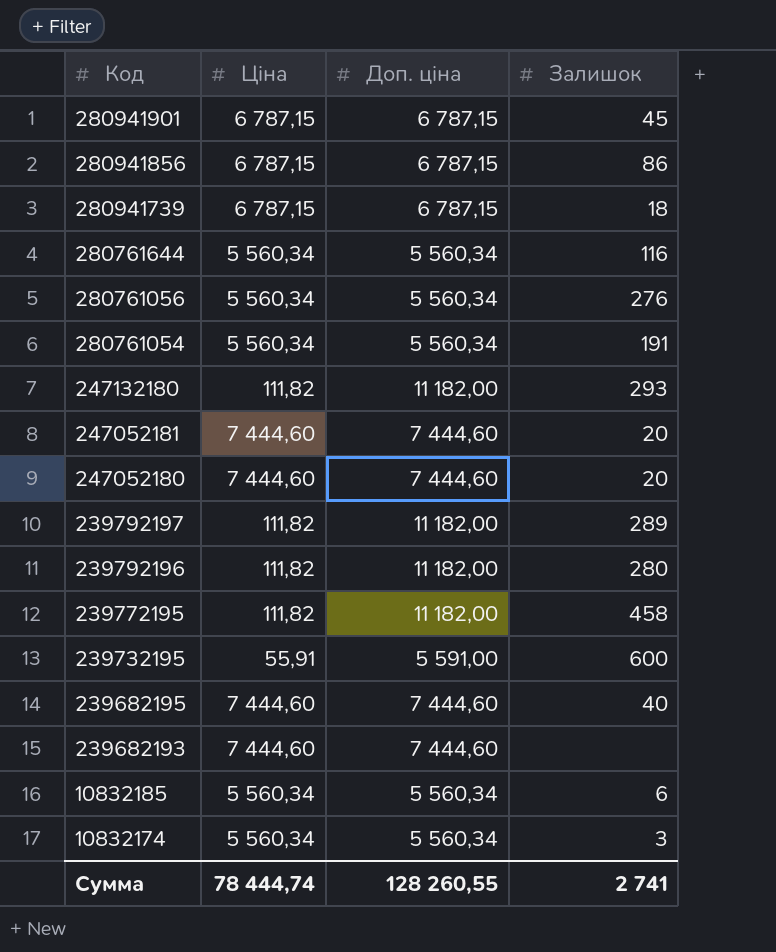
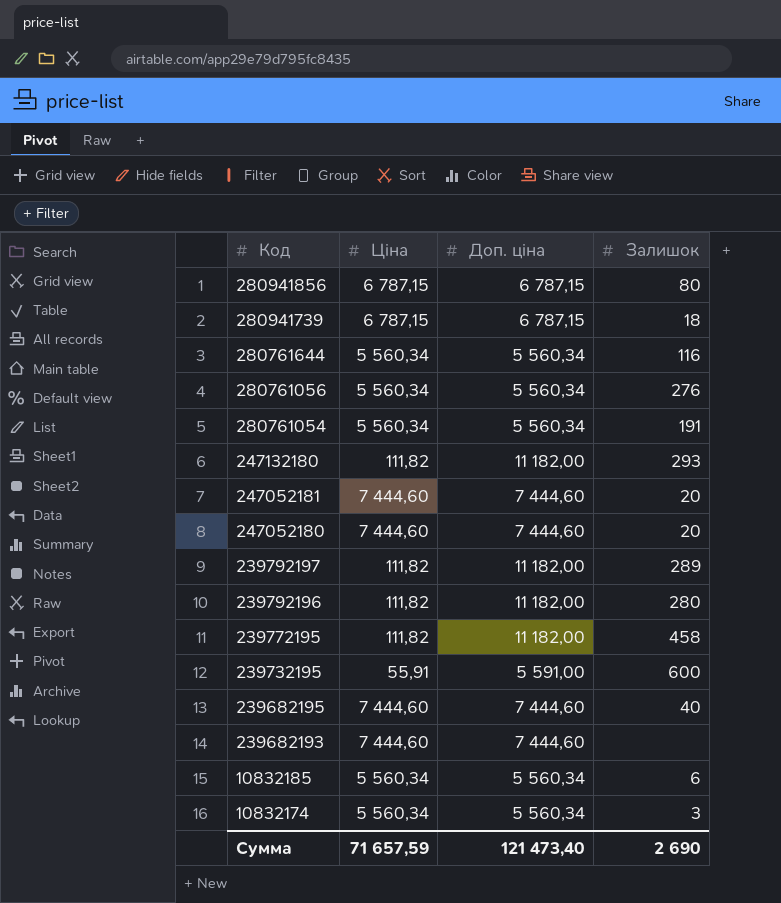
row 280941901: 6 787,15 | 6 787,15 | 45 -> none
280941856 | Залишок: 86 -> 80
Сумма | Ціна: 78 444,74 -> 71 657,59
Сумма | Доп. ціна: 128 260,55 -> 121 473,40
Сумма | Залишок: 2 741 -> 2 690

